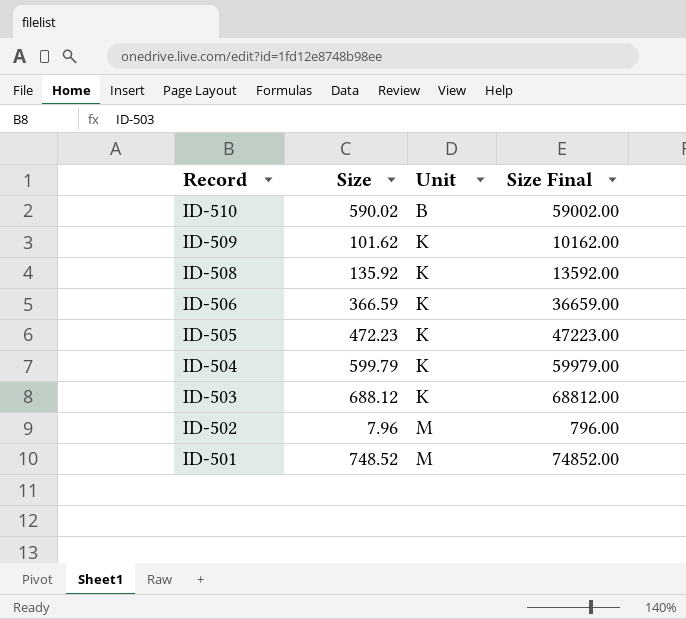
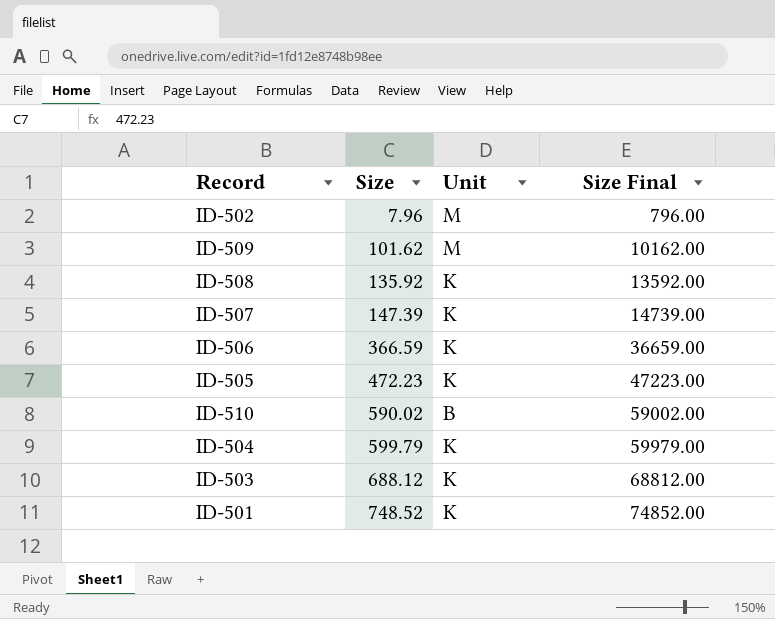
row order: Record descending -> Size ascending
ID-509 | Unit: K -> M
row ID-507: none -> 147.39 | K | 14739.00
ID-501 | Unit: M -> K

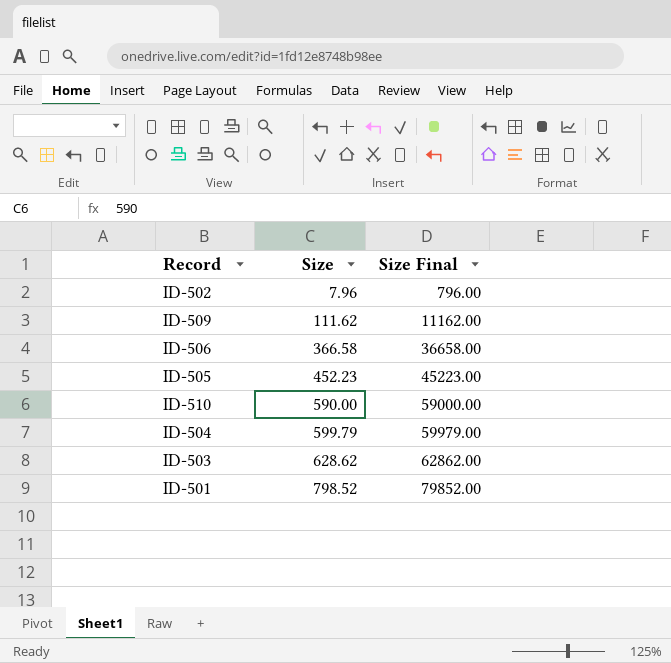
column Unit | position: 3 -> none
row ID-508: 135.92 | K | 13592.00 -> none
row ID-507: 147.39 | K | 14739.00 -> none
ID-509 | Size: 101.62 -> 111.62
ID-509 | Size Final: 10162.00 -> 11162.00
ID-506 | Size: 366.59 -> 366.58
ID-506 | Size Final: 36659.00 -> 36658.00
ID-505 | Size: 472.23 -> 452.23
ID-505 | Size Final: 47223.00 -> 45223.00
ID-510 | Size: 590.02 -> 590.00
ID-510 | Size Final: 59002.00 -> 59000.00
ID-503 | Size: 688.12 -> 628.62
ID-503 | Size Final: 68812.00 -> 62862.00
ID-501 | Size: 748.52 -> 798.52
ID-501 | Size Final: 74852.00 -> 79852.00

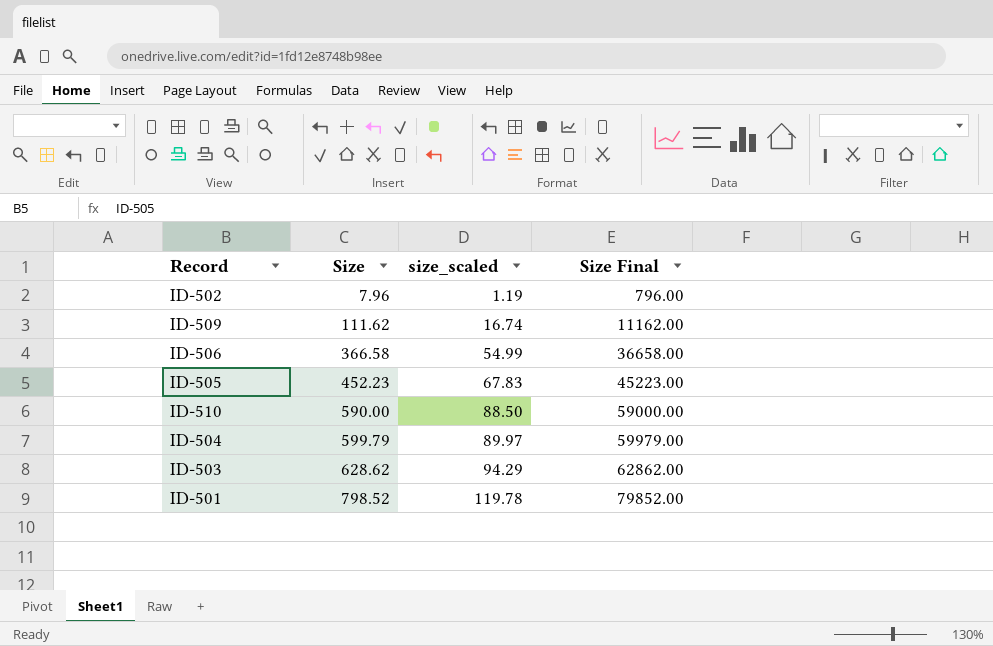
column size_scaled | formula: none -> [Size] * 0.15

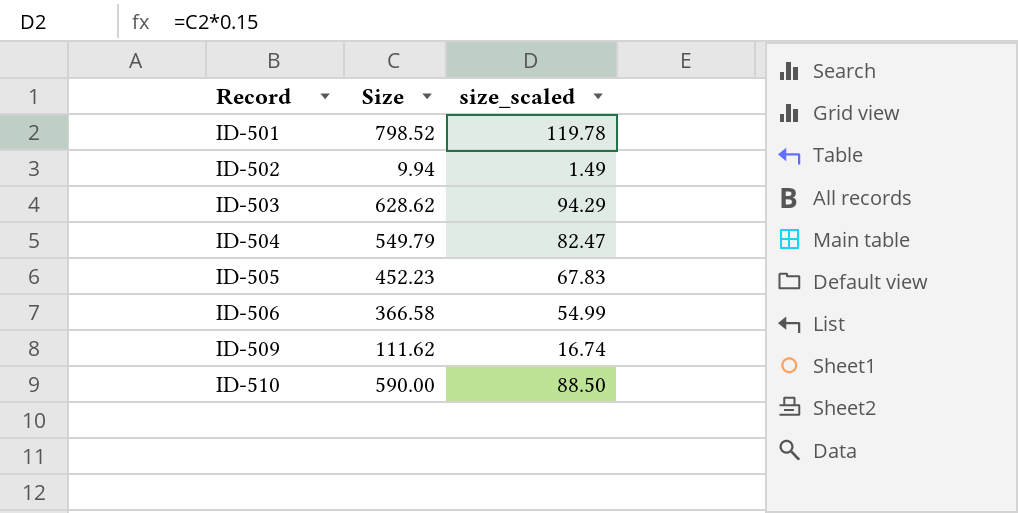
row order: Size ascending -> Record ascending
column Size Final | formula: [Size] * 100 -> none
ID-502 | Size: 7.96 -> 9.94
ID-502 | size_scaled: 1.19 -> 1.49
ID-504 | Size: 599.79 -> 549.79
ID-504 | size_scaled: 89.97 -> 82.47

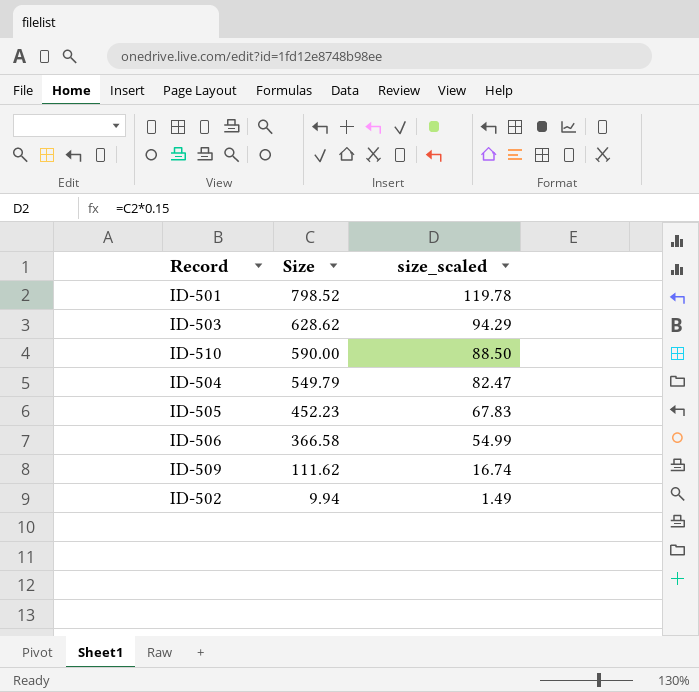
row order: Record ascending -> Size descending

